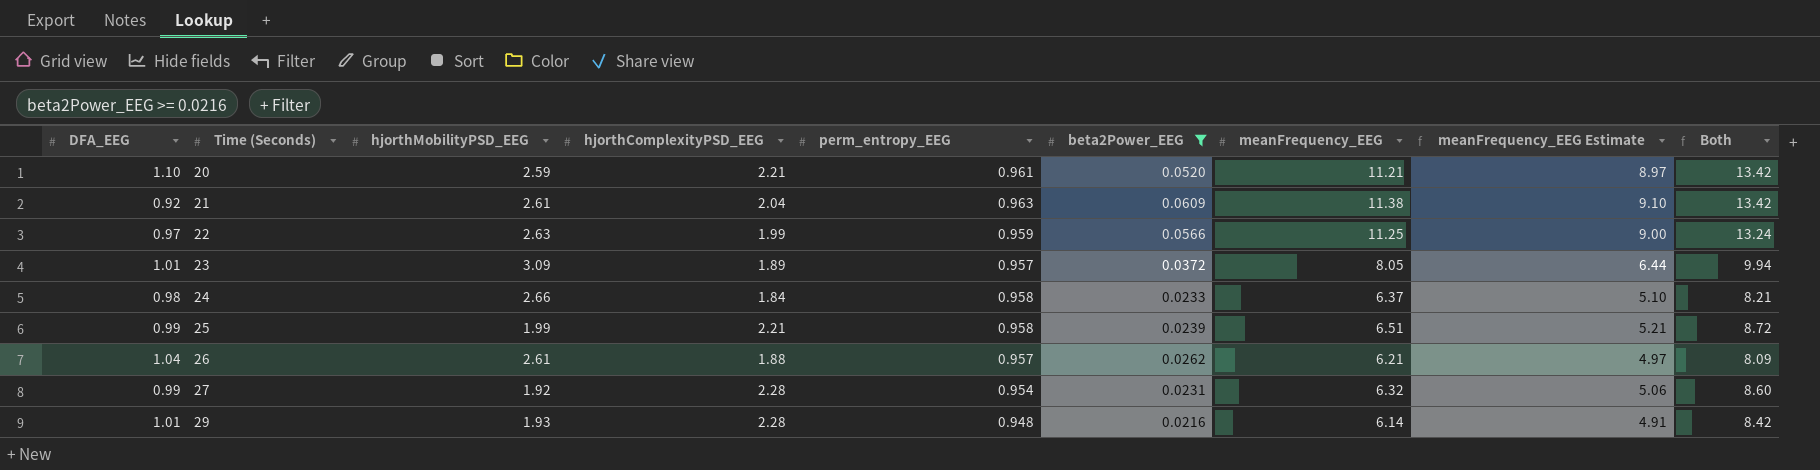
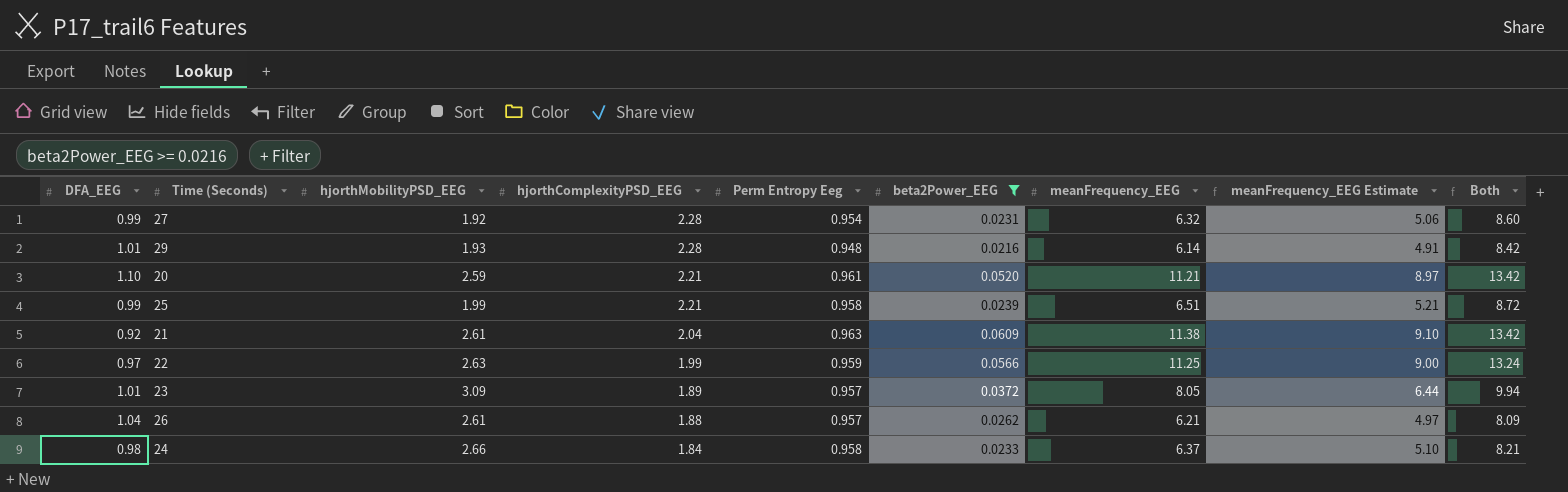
row order: Time (Seconds) ascending -> hjorthComplexityPSD_EEG descending
column name: perm_entropy_EEG -> Perm Entropy Eeg

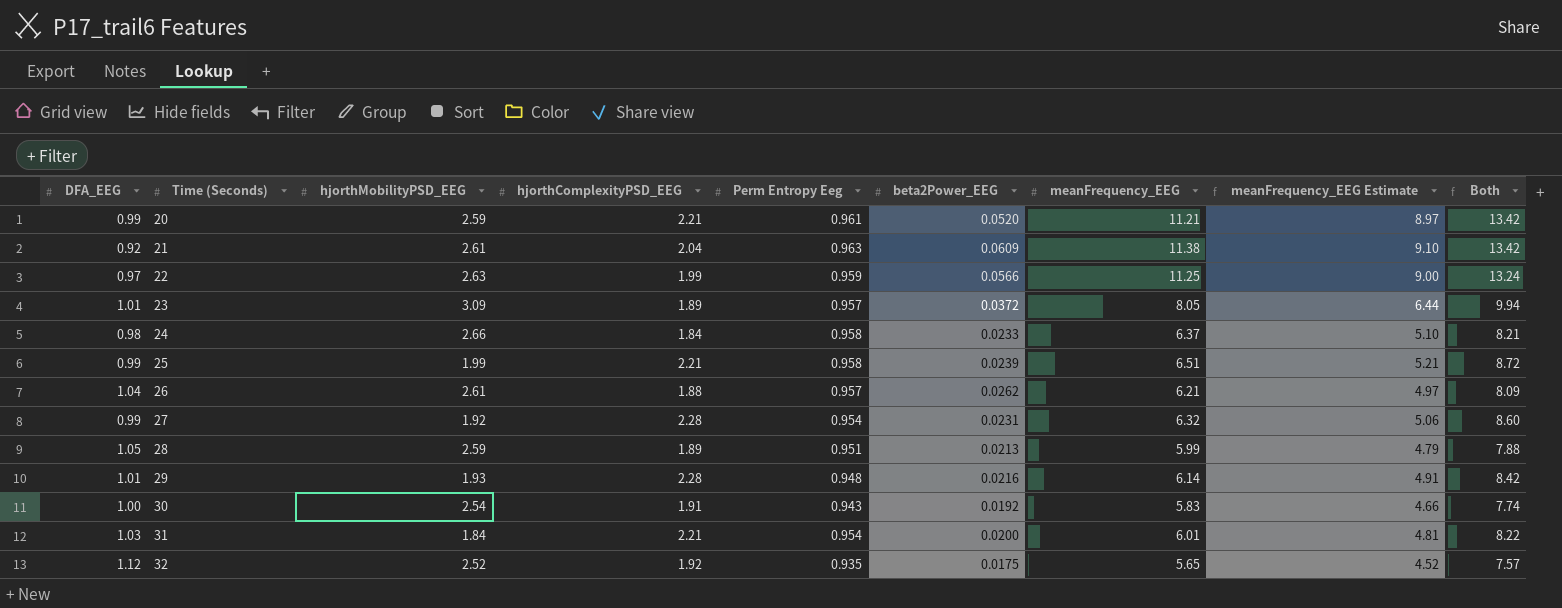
filter: beta2Power_EEG >= 0.0216 -> none
row order: hjorthComplexityPSD_EEG descending -> Time (Seconds) ascending
20 | DFA_EEG: 1.10 -> 0.99

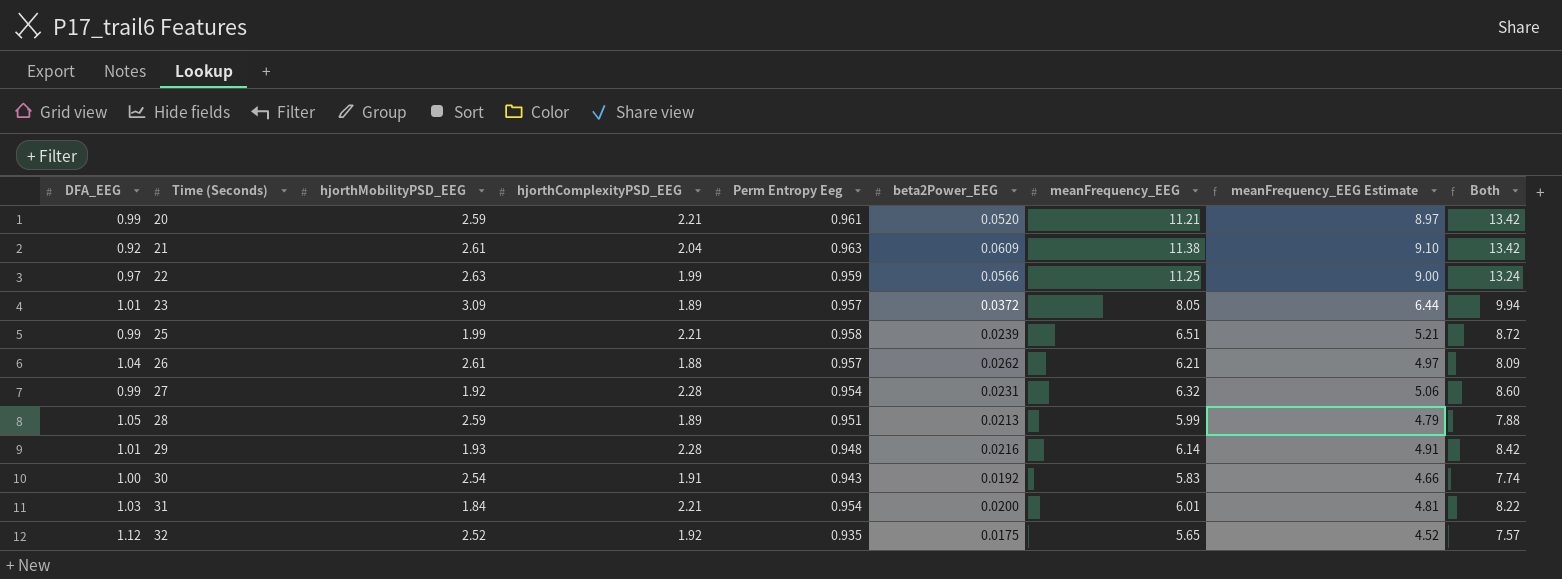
row 24: 0.98 | 2.66 | 1.84 | 0.958 | 0.0233 | 6.37 | 5.10 | 8.21 -> none

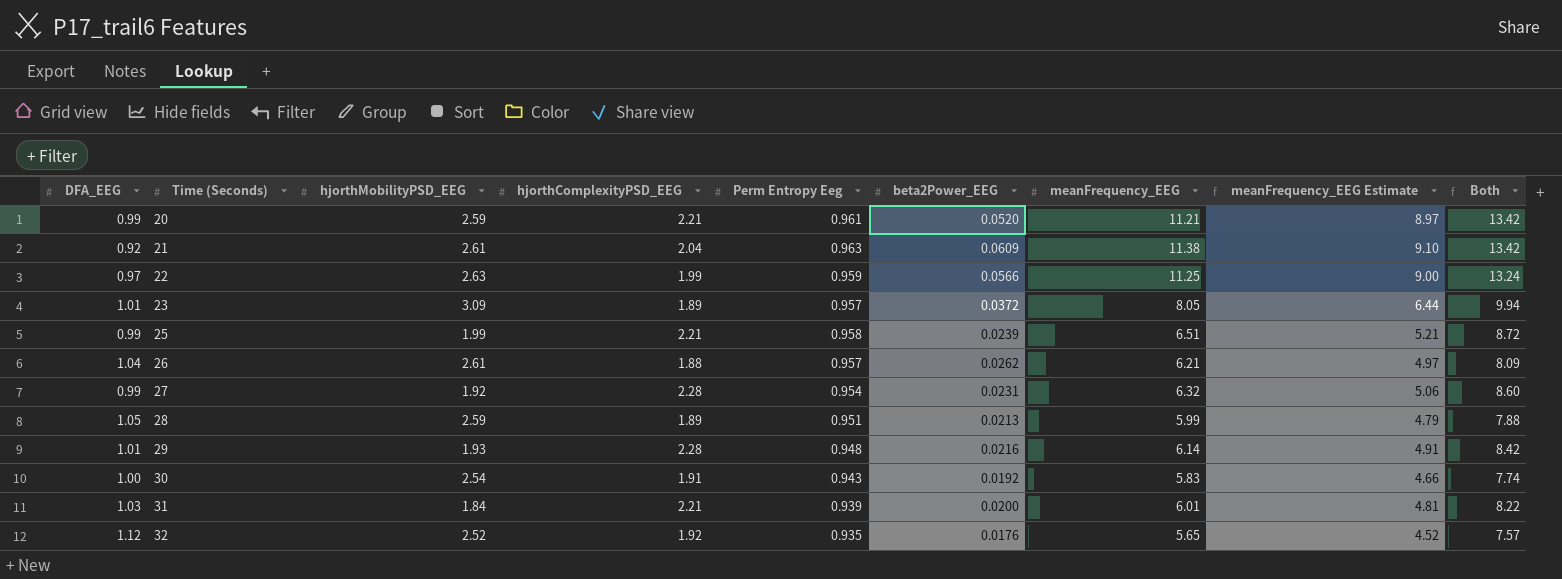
31 | Perm Entropy Eeg: 0.954 -> 0.939
32 | beta2Power_EEG: 0.0175 -> 0.0176

